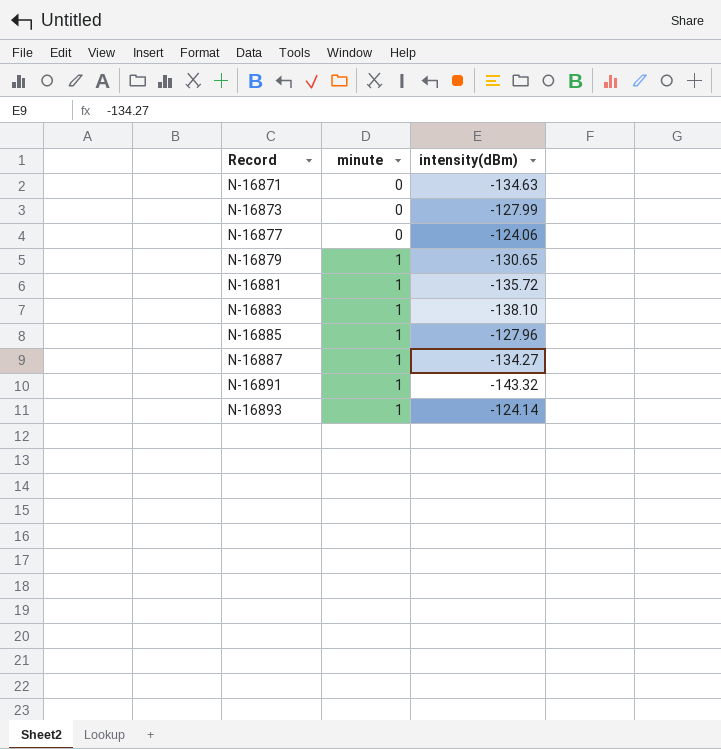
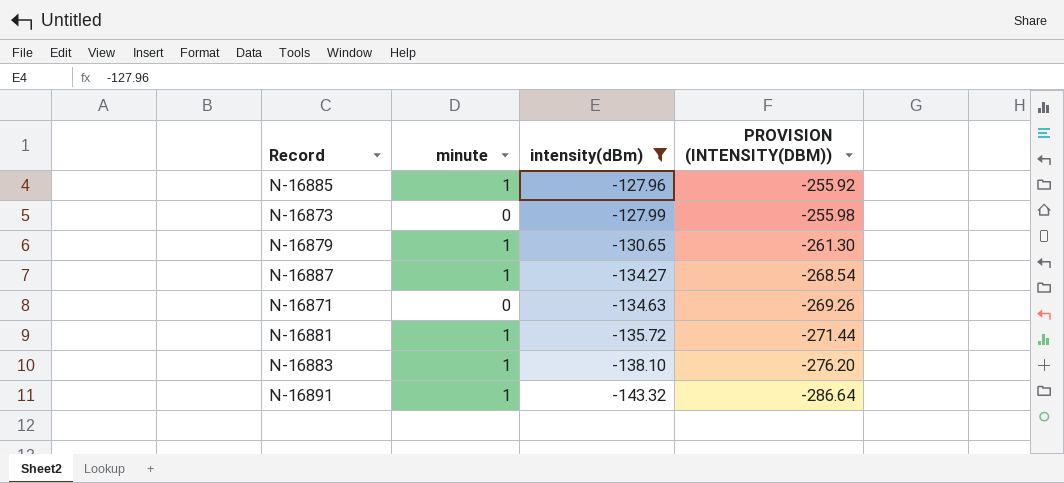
filter: none -> intensity(dBm) <= -127.96
row order: Record ascending -> intensity(dBm) descending
column PROVISION (INTENSITY(DBM)) | formula: none -> [intensity(dBm)] * 2

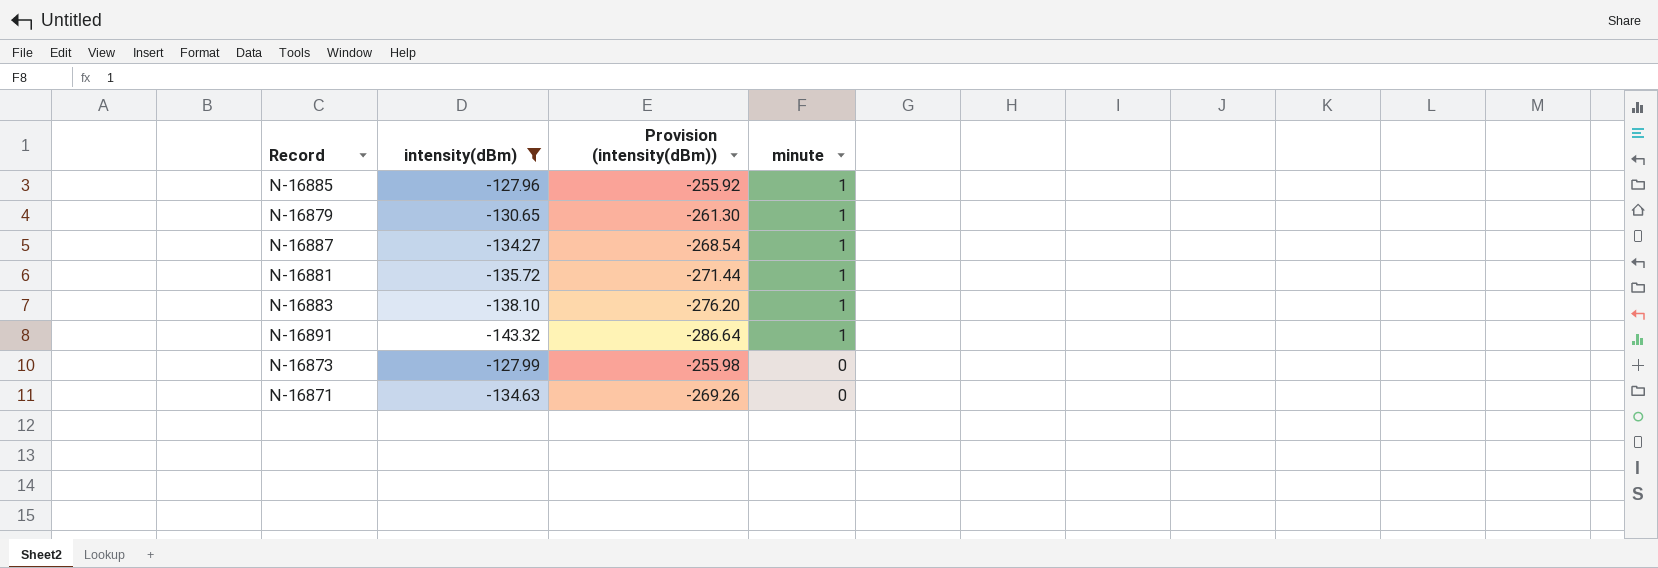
row order: intensity(dBm) descending -> minute descending
column name: PROVISION (INTENSITY(DBM)) -> Provision (intensity(dBm))
column minute | position: 2 -> 4

